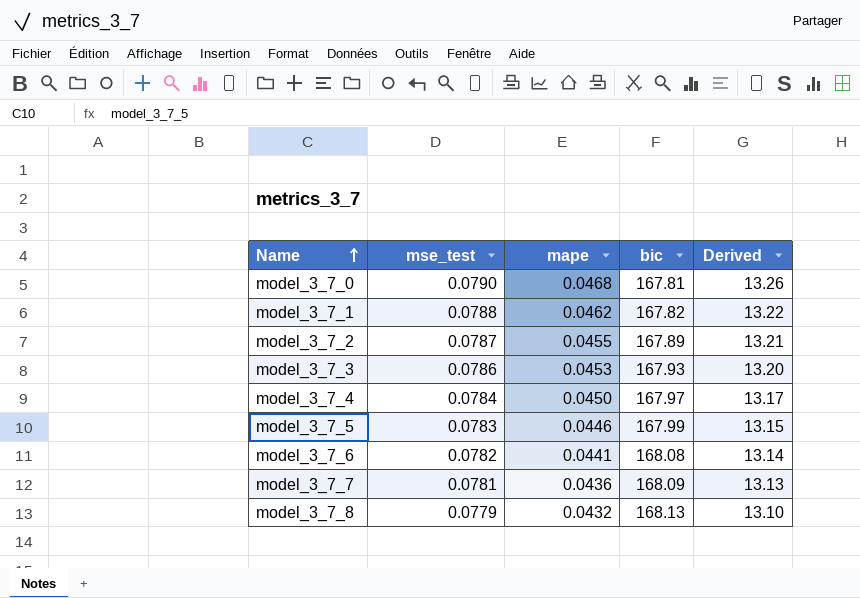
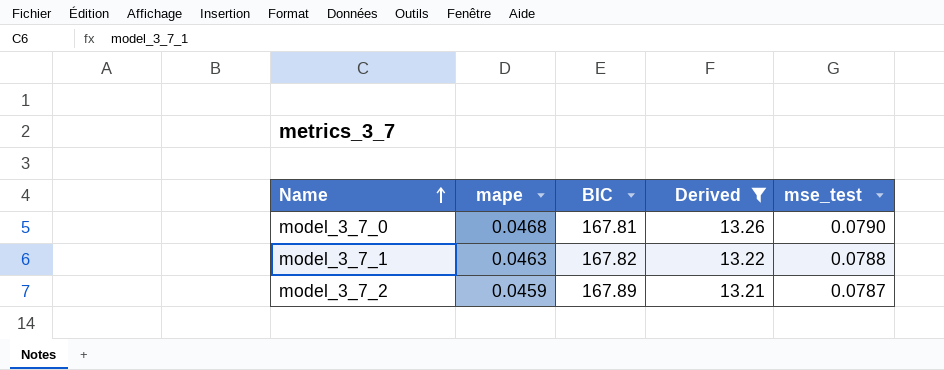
filter: none -> Derived >= 13.21
column name: bic -> BIC
column mse_test | position: 2 -> 5
model_3_7_1 | mape: 0.0462 -> 0.0463
model_3_7_2 | mape: 0.0455 -> 0.0459

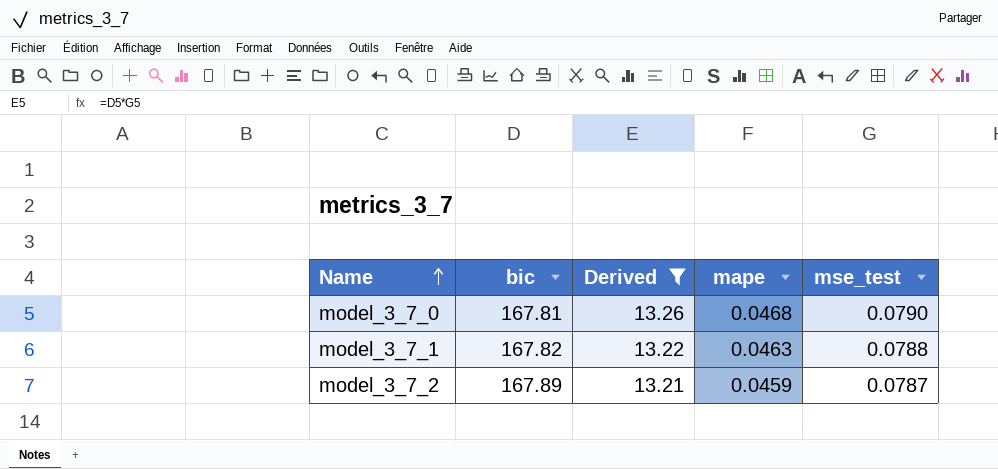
column name: BIC -> bic
column mape | position: 2 -> 4

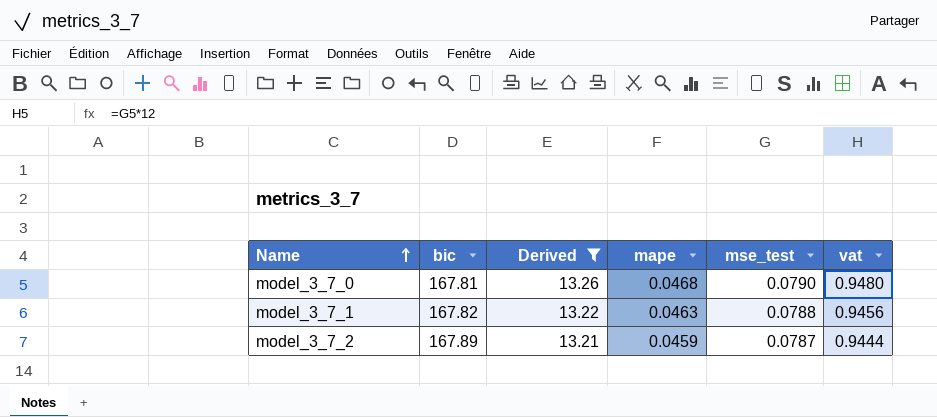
column vat | formula: none -> [mse_test] * 12

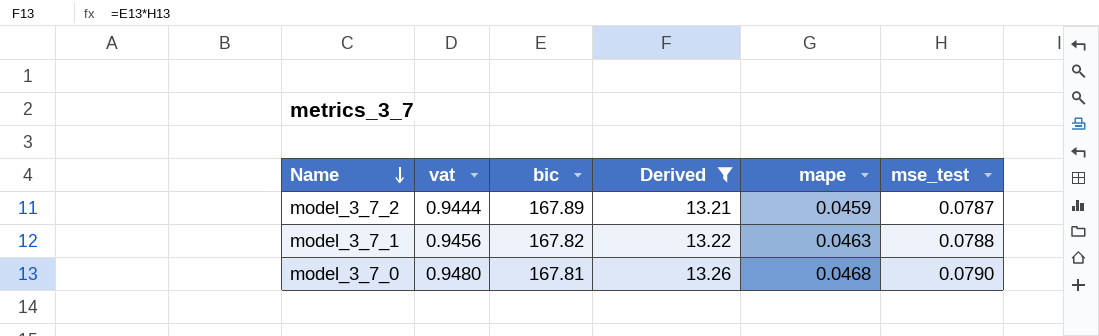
row order: Name ascending -> Name descending
column vat | position: 6 -> 2

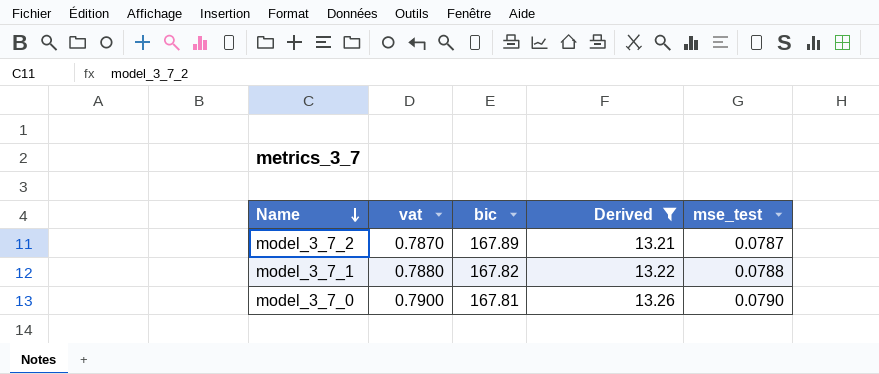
column mape | position: 5 -> none
column vat | formula: [mse_test] * 12 -> [mse_test] * 10

